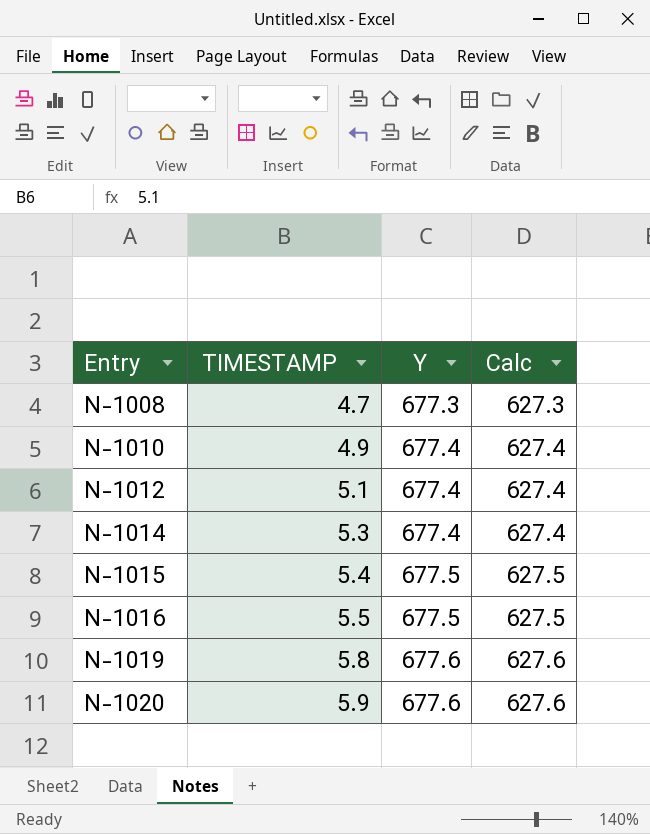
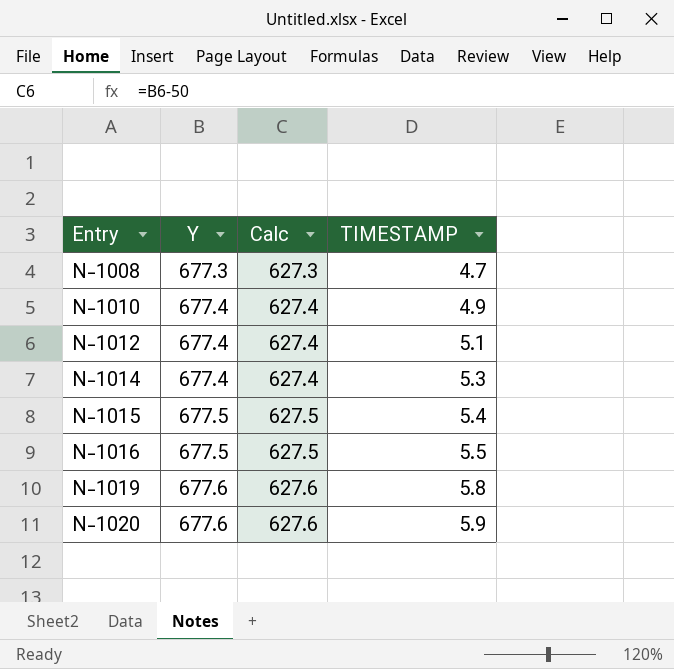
column TIMESTAMP | position: 2 -> 4

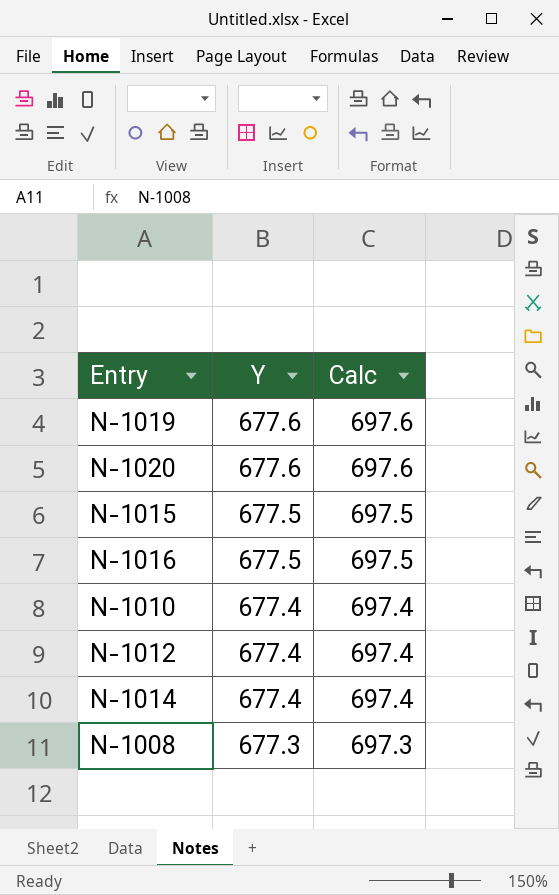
row order: Entry ascending -> Y descending
column TIMESTAMP | position: 4 -> none
column Calc | formula: [Y] - 50 -> [Y] + 20

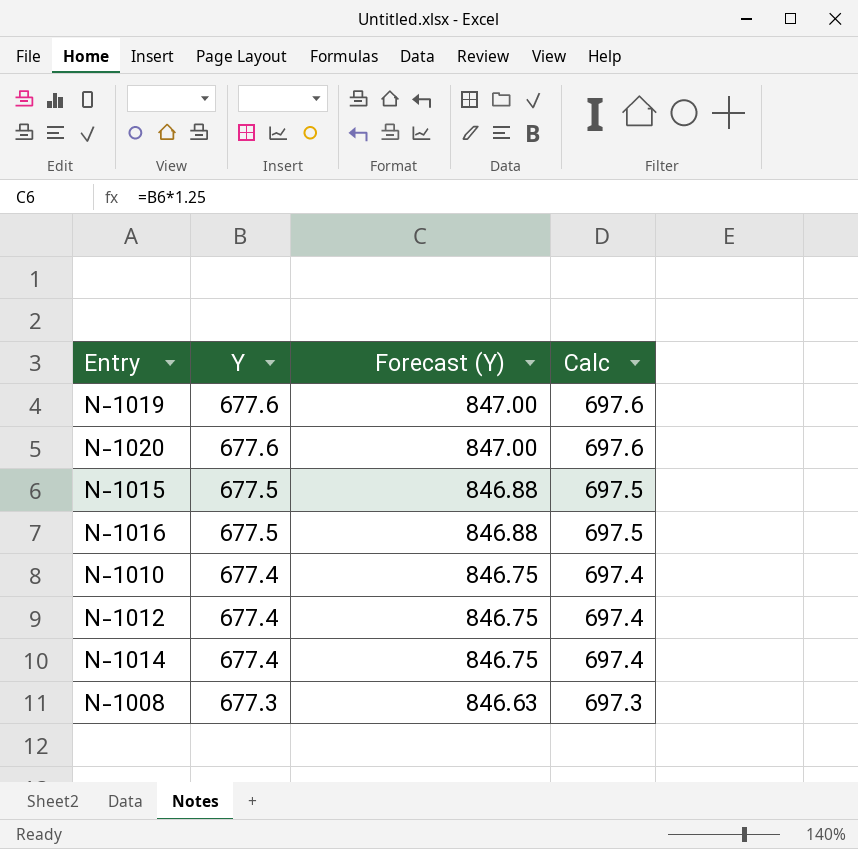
column Forecast (Y) | formula: none -> [Y] * 1.25

